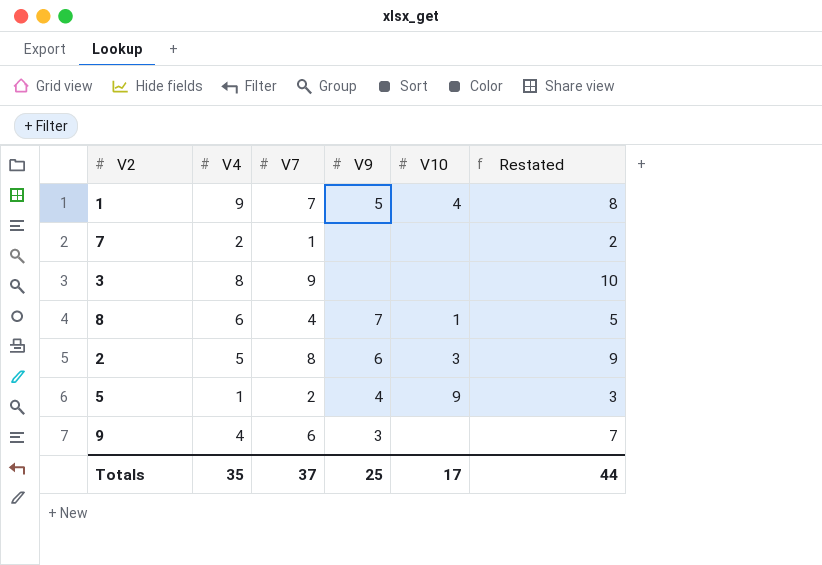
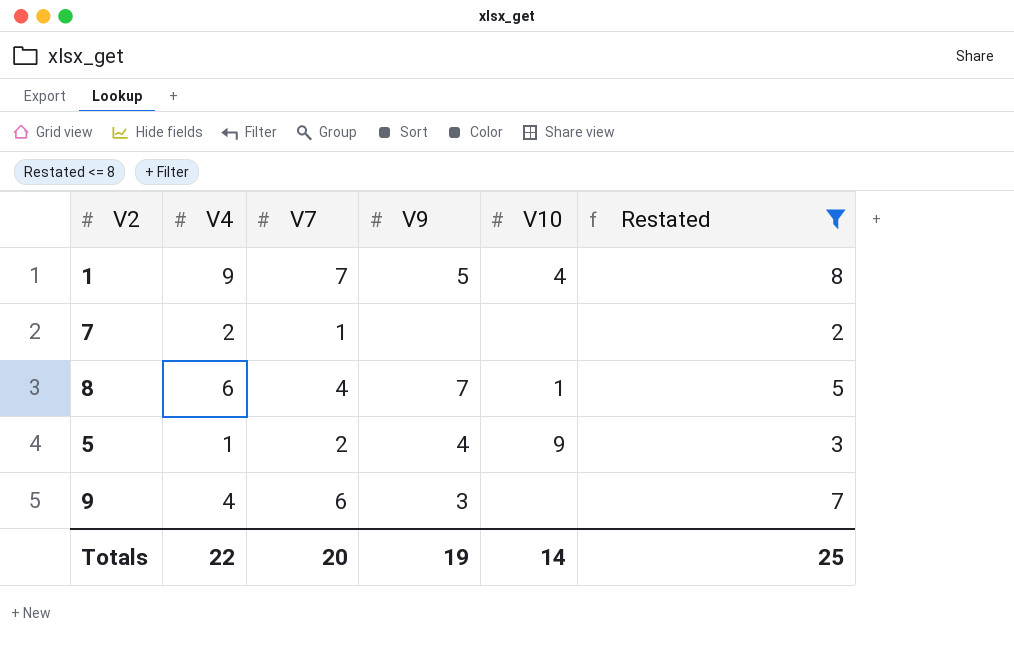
filter: none -> Restated <= 8
Totals | V4: 35 -> 22
Totals | V7: 37 -> 20
Totals | V9: 25 -> 19
Totals | V10: 17 -> 14
Totals | Restated: 44 -> 25

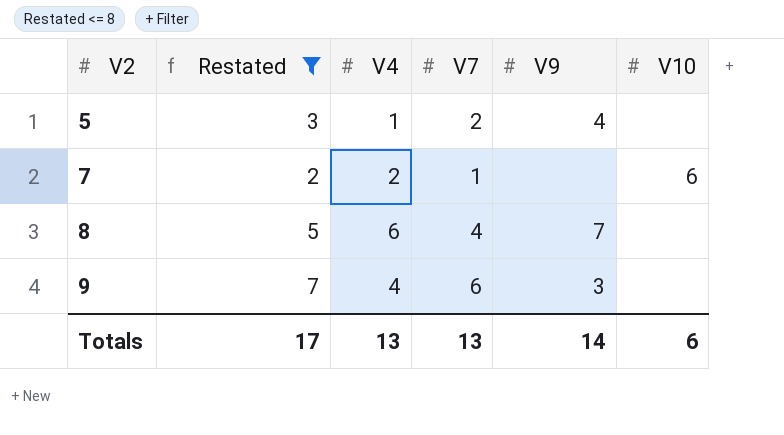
row order: none -> V2 ascending
column Restated | position: 6 -> 2
row 1: 9 | 7 | 5 | 4 | 8 -> none
5 | V10: 9 -> none
7 | V10: none -> 6
8 | V10: 1 -> none
Totals | Restated: 25 -> 17
Totals | V4: 22 -> 13
Totals | V7: 20 -> 13
Totals | V9: 19 -> 14
Totals | V10: 14 -> 6

